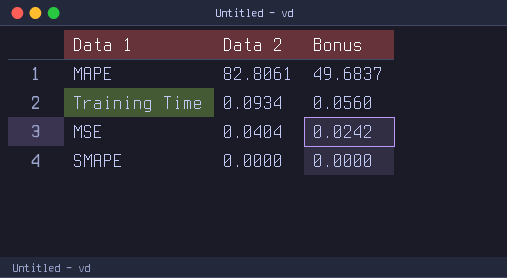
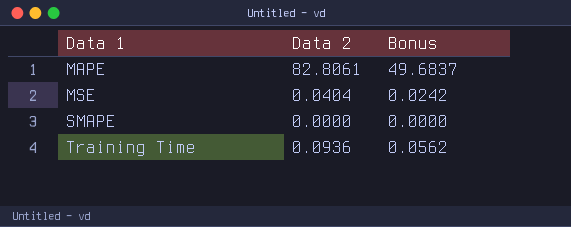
row order: Data 2 descending -> Data 1 ascending
Training Time | Data 2: 0.0934 -> 0.0936
Training Time | Bonus: 0.0560 -> 0.0562

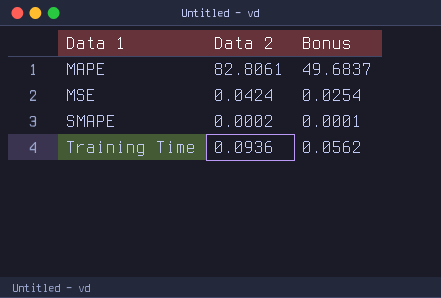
MSE | Data 2: 0.0404 -> 0.0424
MSE | Bonus: 0.0242 -> 0.0254
SMAPE | Data 2: 0.0000 -> 0.0002
SMAPE | Bonus: 0.0000 -> 0.0001

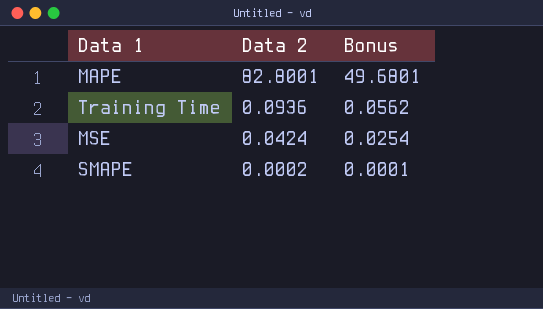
row order: Data 1 ascending -> Data 2 descending
MAPE | Data 2: 82.8061 -> 82.8001
MAPE | Bonus: 49.6837 -> 49.6801

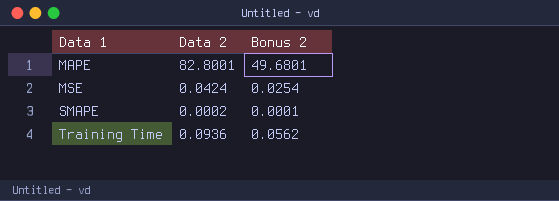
row order: Data 2 descending -> Data 1 ascending
column name: Bonus -> Bonus 2

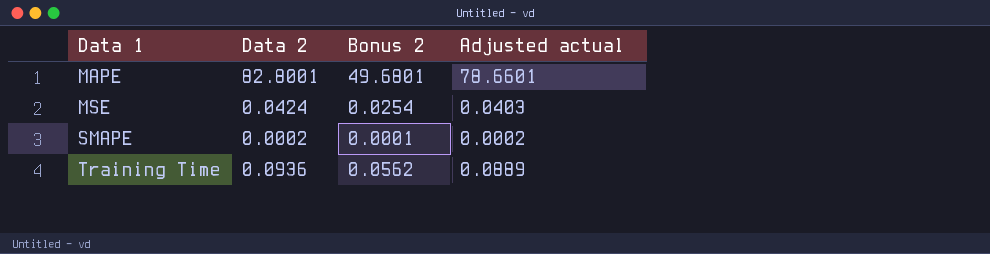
column Adjusted actual | formula: none -> [Data 2] * 0.95

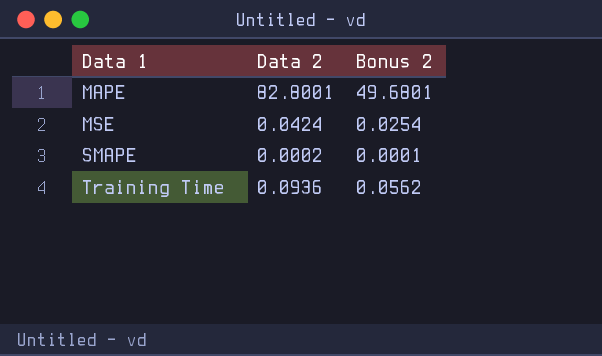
column Adjusted actual | formula: [Data 2] * 0.95 -> none

